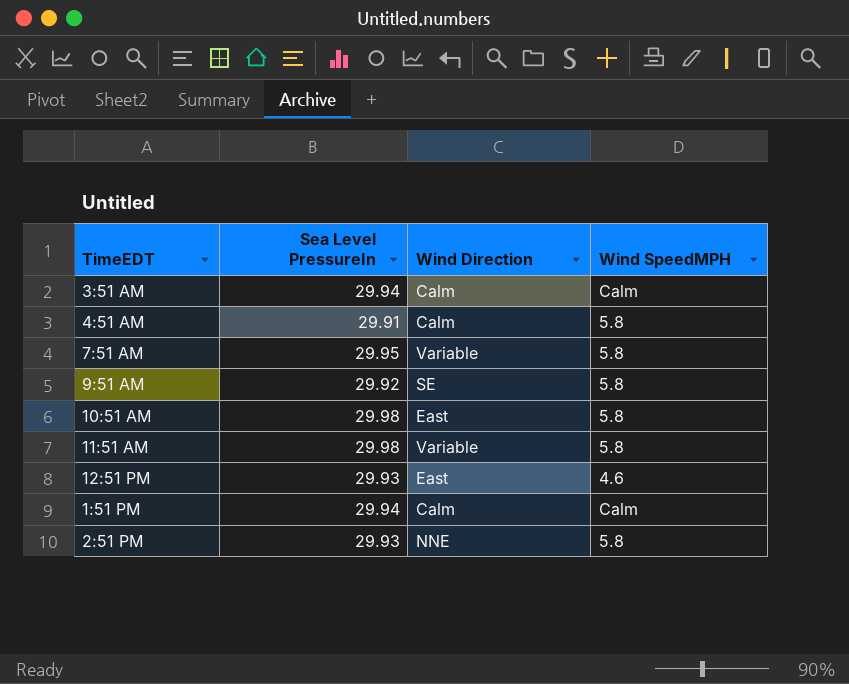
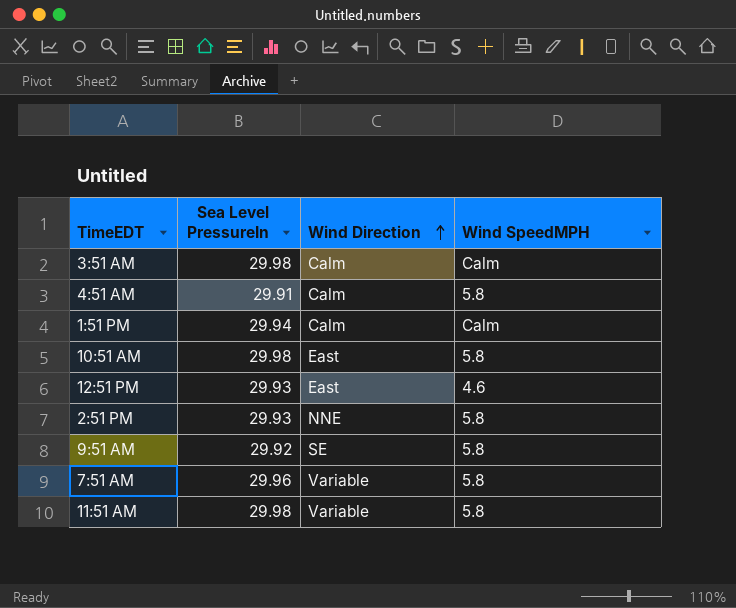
row order: none -> Wind Direction ascending
3:51 AM | Sea Level PressureIn: 29.94 -> 29.98
7:51 AM | Sea Level PressureIn: 29.95 -> 29.96

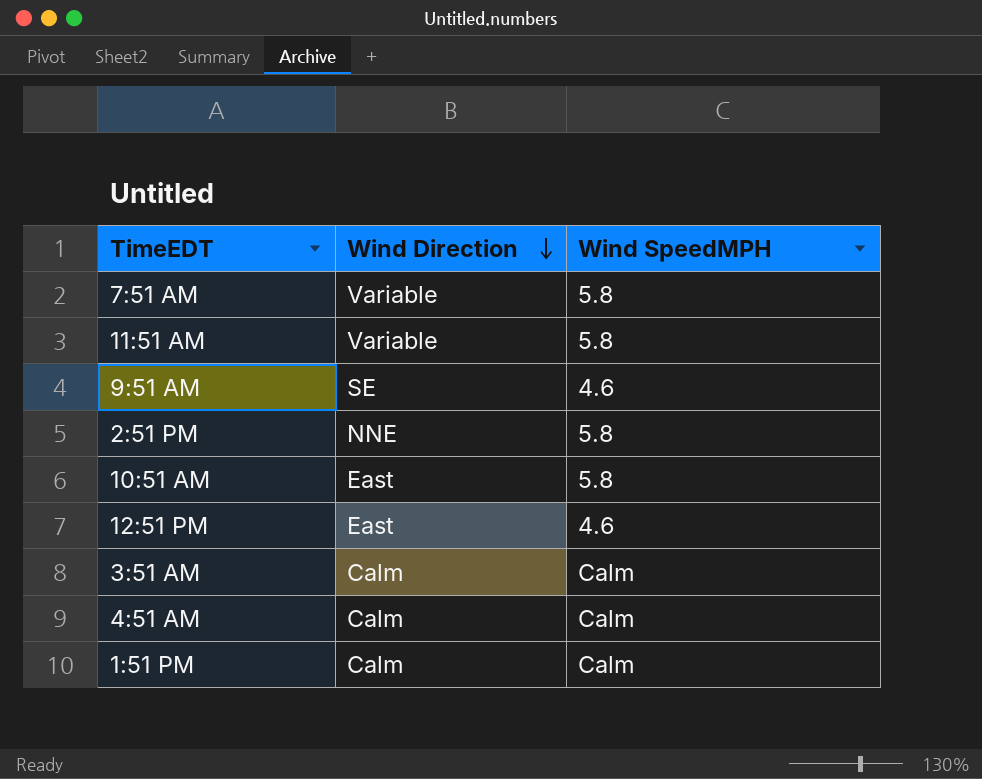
row order: Wind Direction ascending -> Wind Direction descending
column Sea Level PressureIn | position: 2 -> none
9:51 AM | Wind SpeedMPH: 5.8 -> 4.6
4:51 AM | Wind SpeedMPH: 5.8 -> Calm

